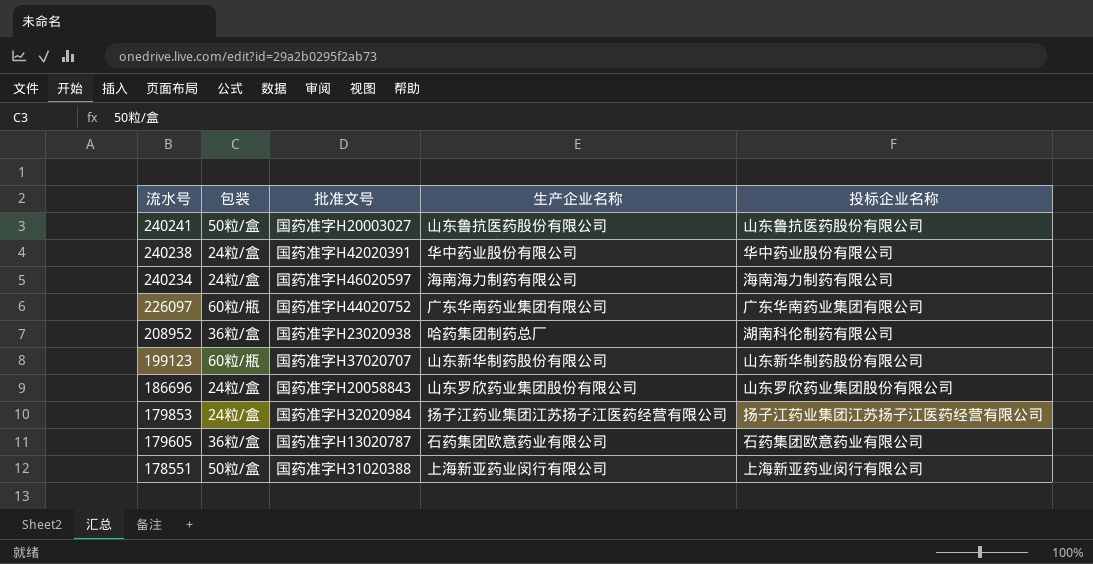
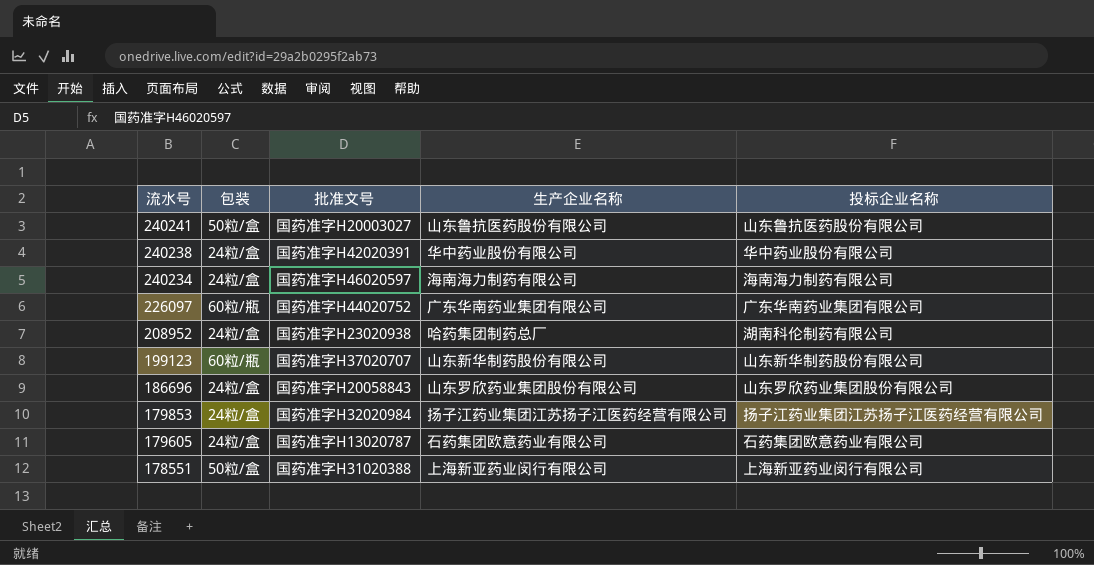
208952 | 包装: 36粒/盒 -> 24粒/盒
179605 | 包装: 36粒/盒 -> 24粒/盒

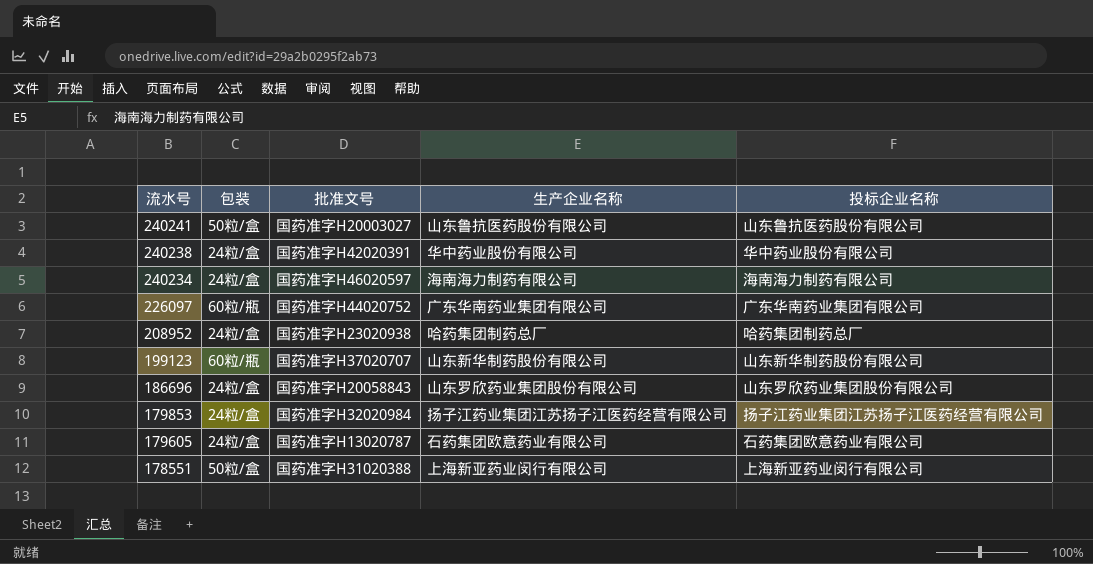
208952 | 投标企业名称: 湖南科伦制药有限公司 -> 哈药集团制药总厂

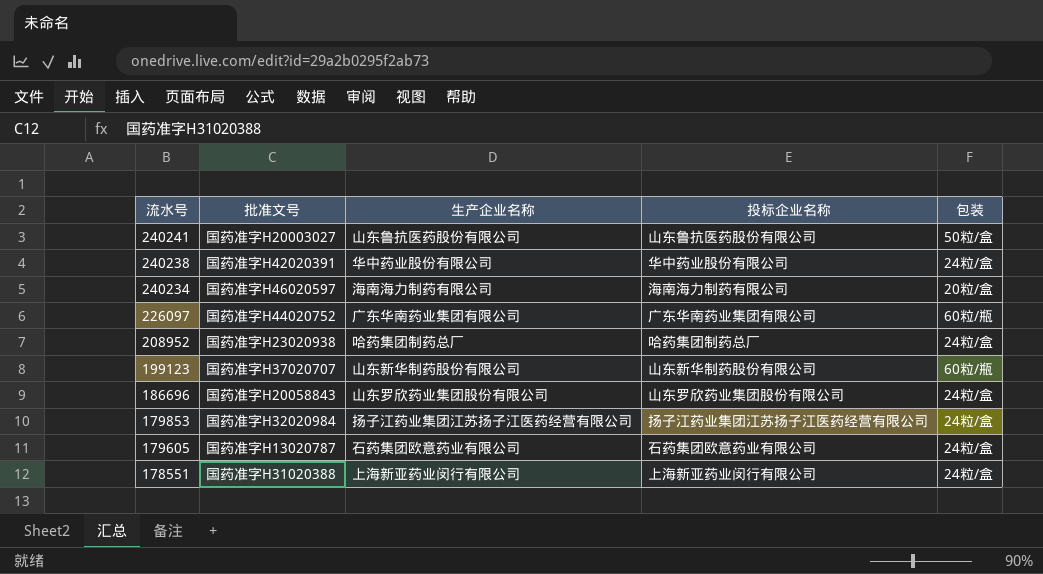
column 包装 | position: 2 -> 5
240234 | 包装: 24粒/盒 -> 20粒/盒
178551 | 包装: 50粒/盒 -> 24粒/盒

